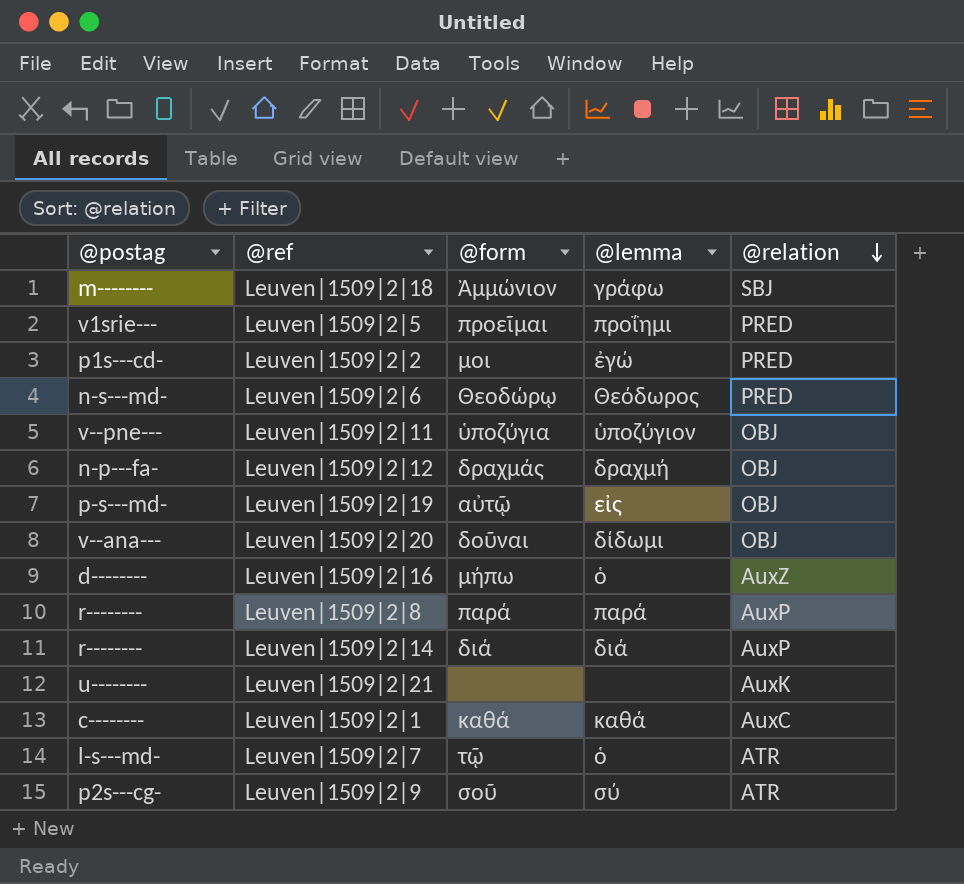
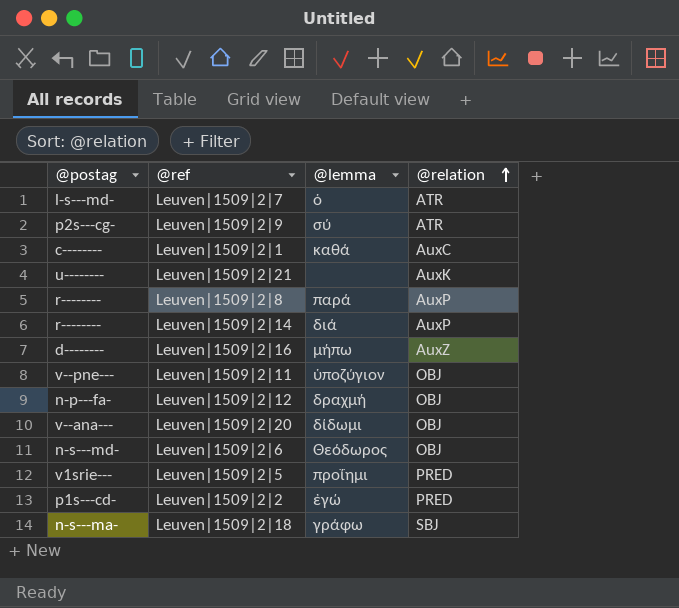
row order: @relation descending -> @relation ascending
column @form | position: 3 -> none
row Leuven|1509|2|19: p-s---md- | αὐτῷ | εἰς | OBJ -> none
Leuven|1509|2|16 | @lemma: ὁ -> μήπω
Leuven|1509|2|6 | @relation: PRED -> OBJ
Leuven|1509|2|18 | @postag: m-------- -> n-s---ma-

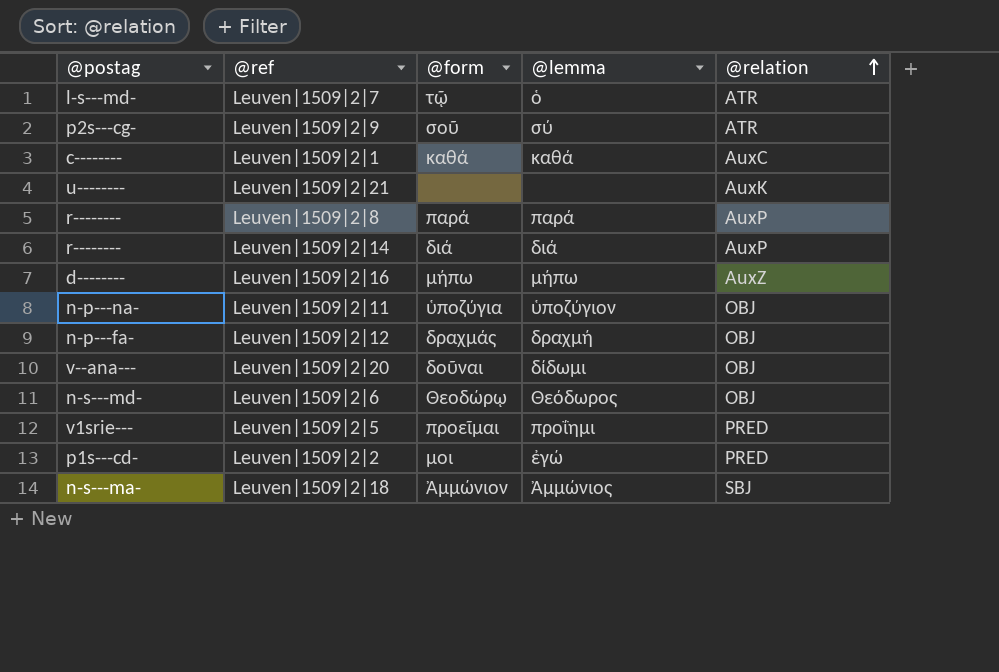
column @form | position: none -> 3
Leuven|1509|2|11 | @postag: v--pne--- -> n-p---na-
Leuven|1509|2|18 | @lemma: γράφω -> Ἀμμώνιος

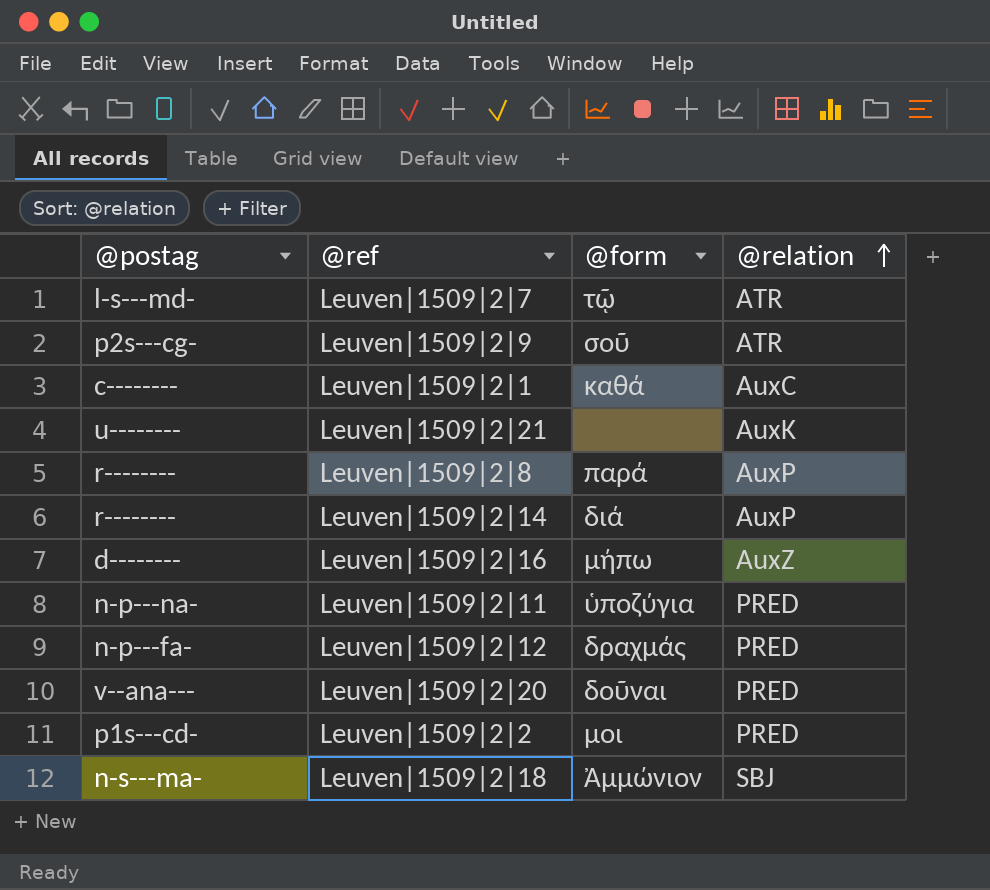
column @lemma | position: 4 -> none
row Leuven|1509|2|6: n-s---md- | Θεοδώρῳ | Θεόδωρος | OBJ -> none
row Leuven|1509|2|5: v1srie--- | προεῖμαι | προΐημι | PRED -> none
Leuven|1509|2|11 | @relation: OBJ -> PRED
Leuven|1509|2|12 | @relation: OBJ -> PRED
Leuven|1509|2|20 | @relation: OBJ -> PRED

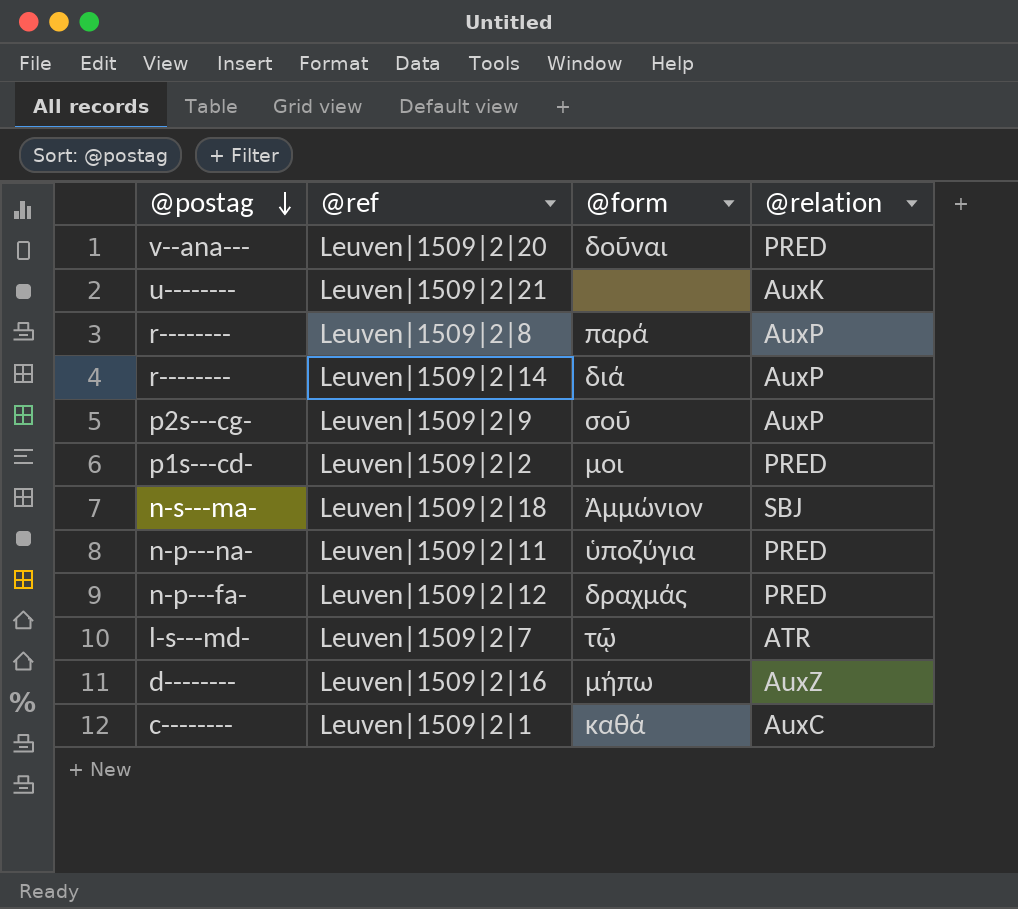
row order: @relation ascending -> @postag descending
Leuven|1509|2|9 | @relation: ATR -> AuxP

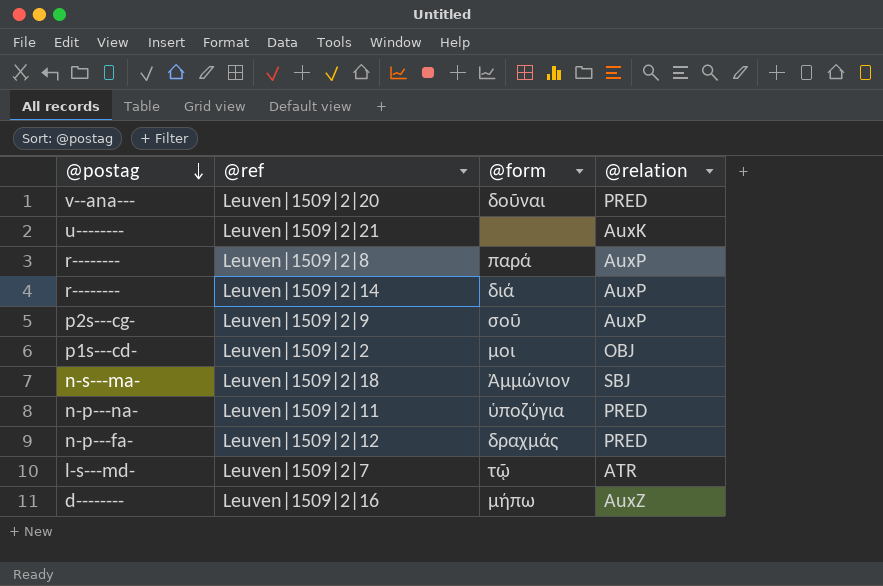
row Leuven|1509|2|1: c-------- | καθά | AuxC -> none
Leuven|1509|2|2 | @relation: PRED -> OBJ

